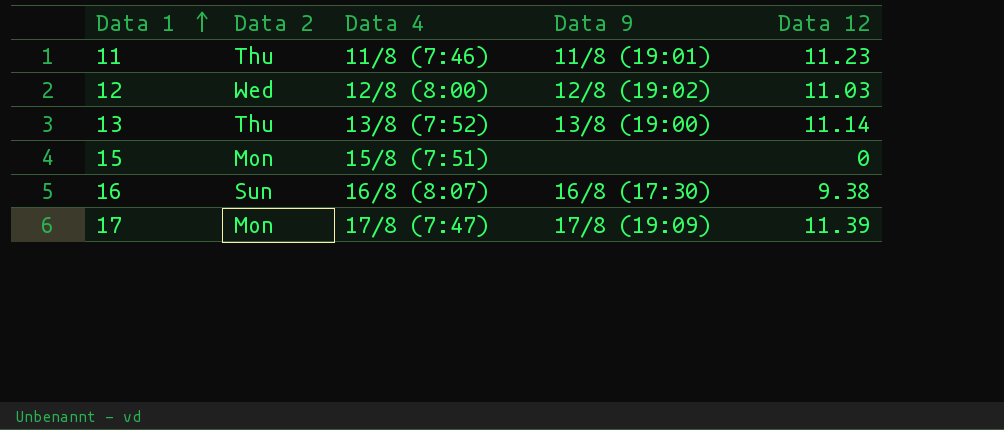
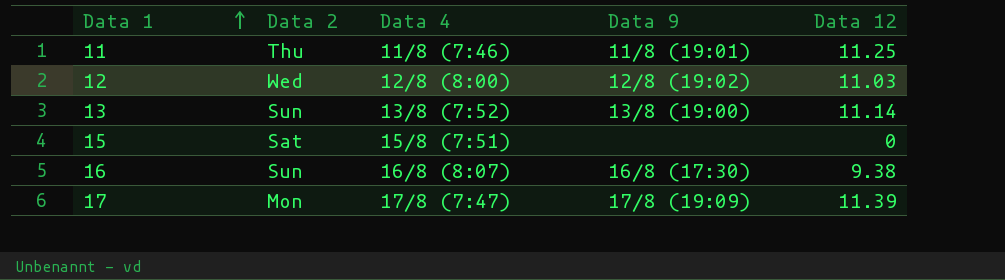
11 | Data 12: 11.23 -> 11.25
13 | Data 2: Thu -> Sun
15 | Data 2: Mon -> Sat

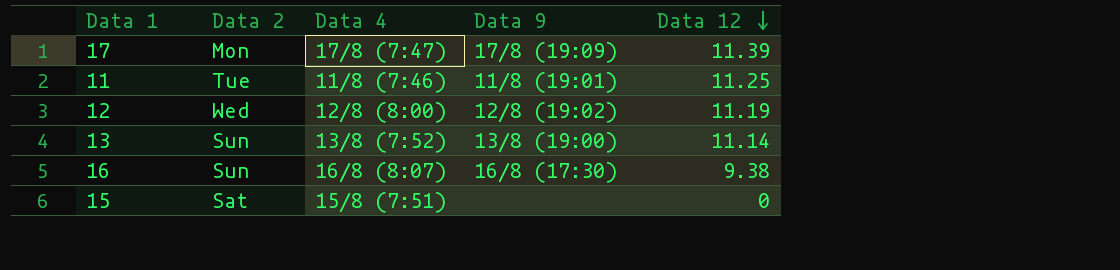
row order: Data 1 ascending -> Data 12 descending
11 | Data 2: Thu -> Tue
12 | Data 12: 11.03 -> 11.19

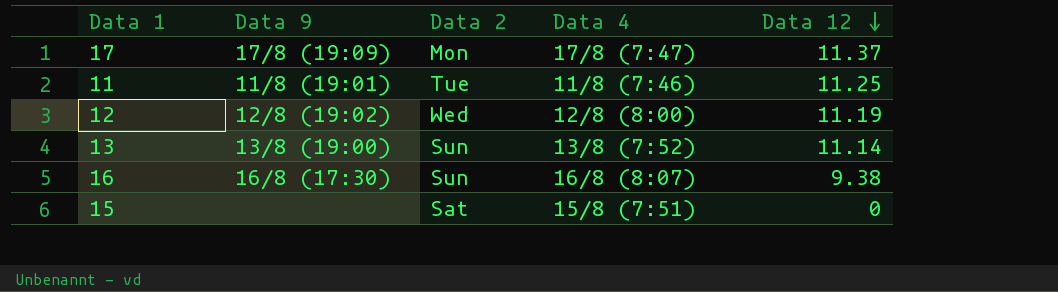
column Data 9 | position: 4 -> 2
17 | Data 12: 11.39 -> 11.37

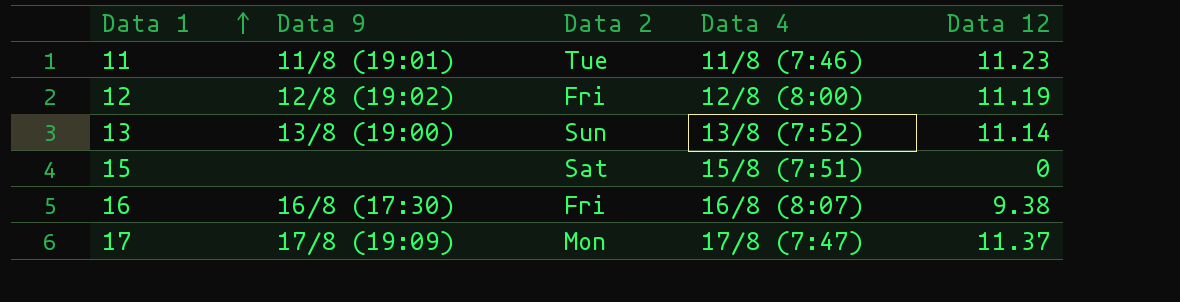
row order: Data 12 descending -> Data 1 ascending
11 | Data 12: 11.25 -> 11.23
12 | Data 2: Wed -> Fri
16 | Data 2: Sun -> Fri

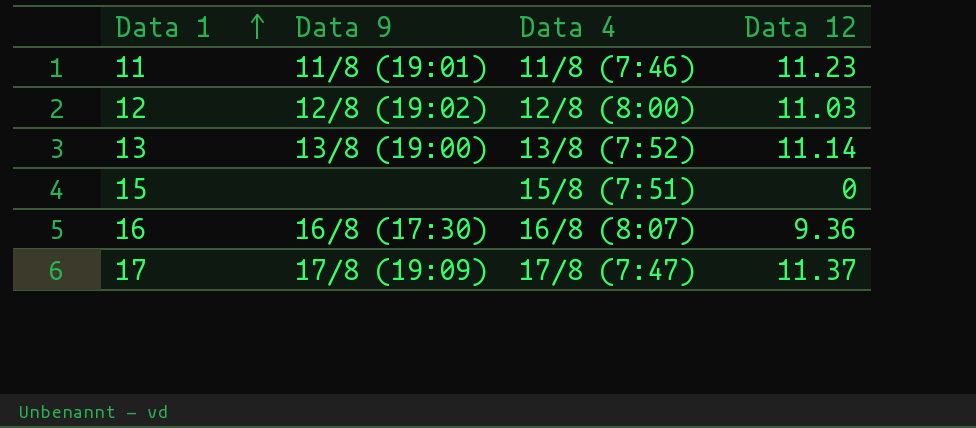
column Data 2 | position: 3 -> none
12 | Data 12: 11.19 -> 11.03
16 | Data 12: 9.38 -> 9.36

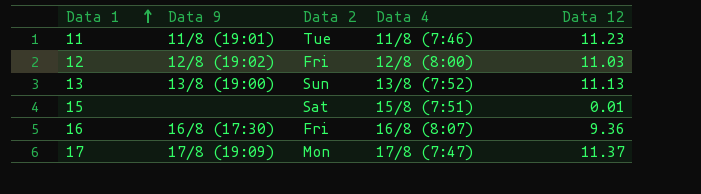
column Data 2 | position: none -> 3
13 | Data 12: 11.14 -> 11.13
15 | Data 12: 0 -> 0.01

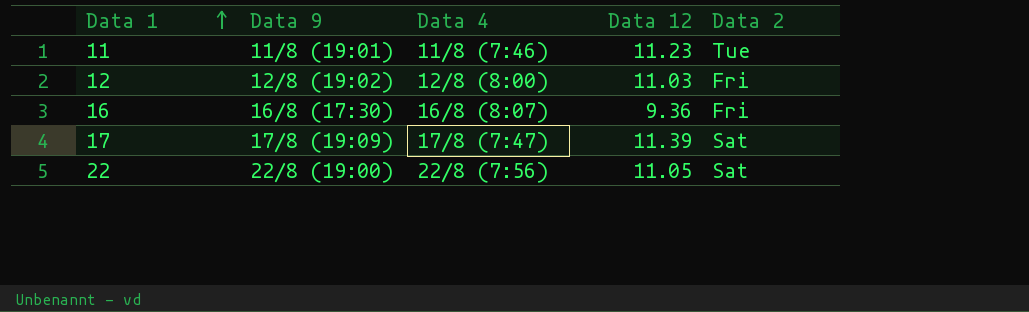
column Data 2 | position: 3 -> 5
row 13: 13/8 (19:00) | Sun | 13/8 (7:52) | 11.13 -> none
row 15: none | Sat | 15/8 (7:51) | 0.01 -> none
17 | Data 12: 11.37 -> 11.39
17 | Data 2: Mon -> Sat
row 22: none -> 22/8 (19:00) | 22/8 (7:56) | 11.05 | Sat

